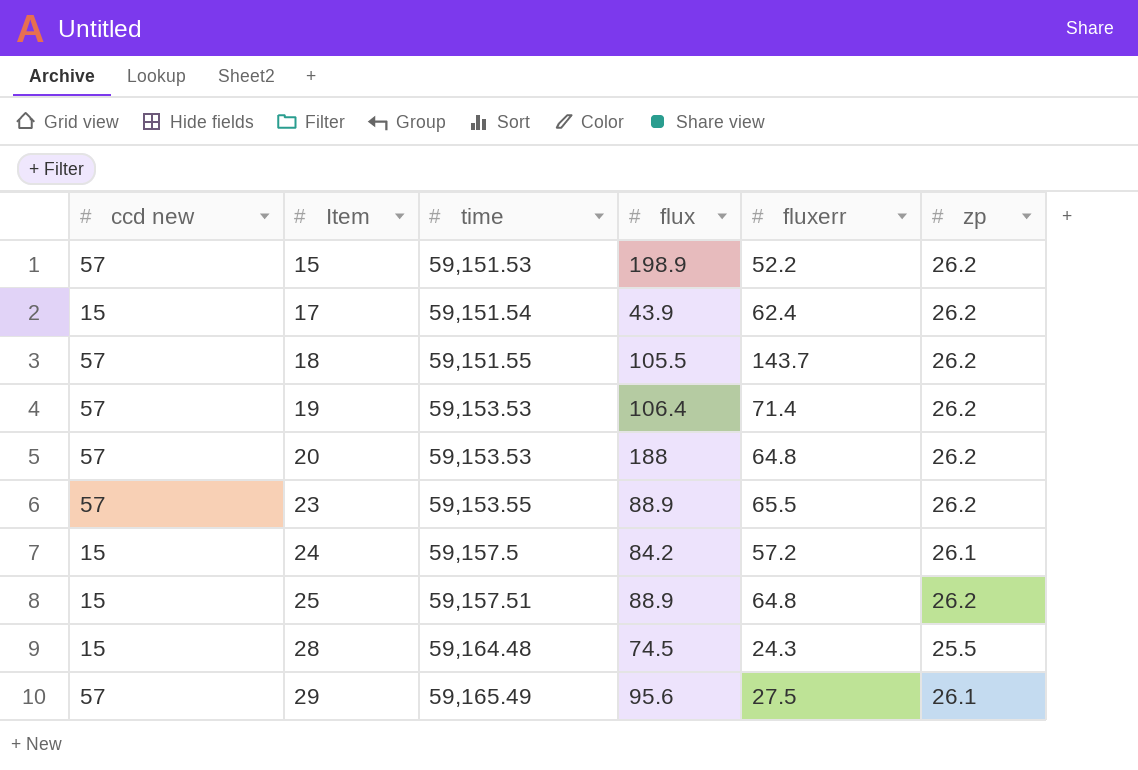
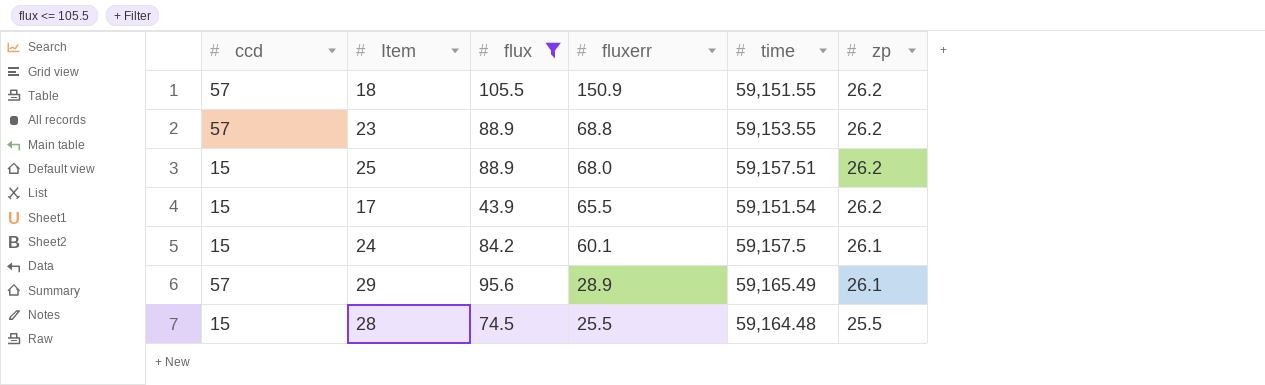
filter: none -> flux <= 105.5
row order: Item ascending -> fluxerr descending
column name: ccd new -> ccd
column time | position: 3 -> 5
18 | fluxerr: 143.7 -> 150.9
23 | fluxerr: 65.5 -> 68.8
25 | fluxerr: 64.8 -> 68.0
17 | fluxerr: 62.4 -> 65.5
24 | fluxerr: 57.2 -> 60.1
29 | fluxerr: 27.5 -> 28.9
28 | fluxerr: 24.3 -> 25.5

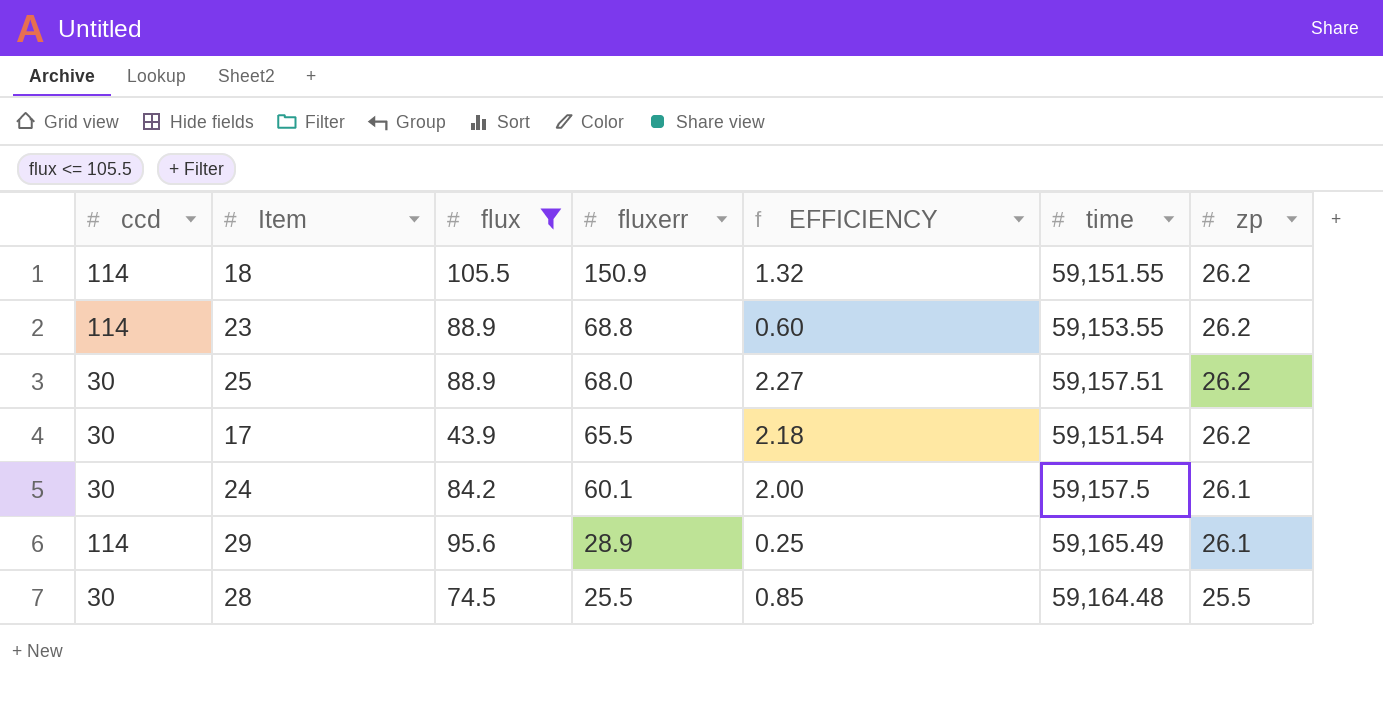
column EFFICIENCY | formula: none -> [fluxerr] / [ccd]
18 | ccd: 57 -> 114
23 | ccd: 57 -> 114
25 | ccd: 15 -> 30
17 | ccd: 15 -> 30
24 | ccd: 15 -> 30
29 | ccd: 57 -> 114
28 | ccd: 15 -> 30

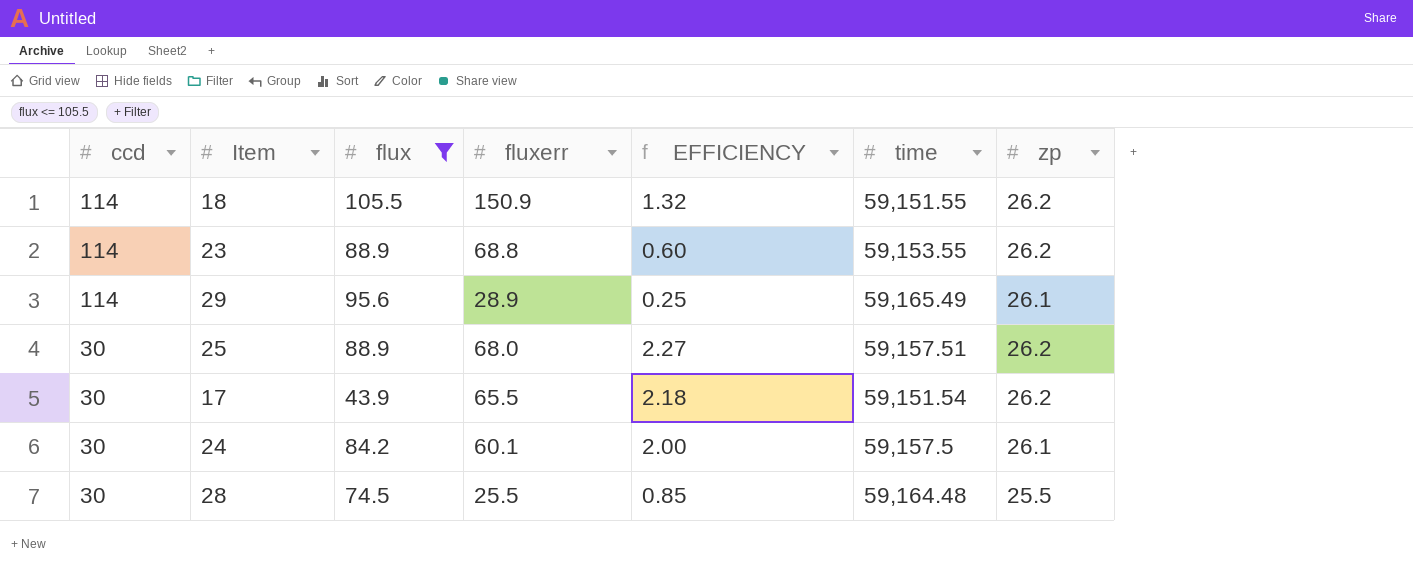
row order: fluxerr descending -> ccd descending

